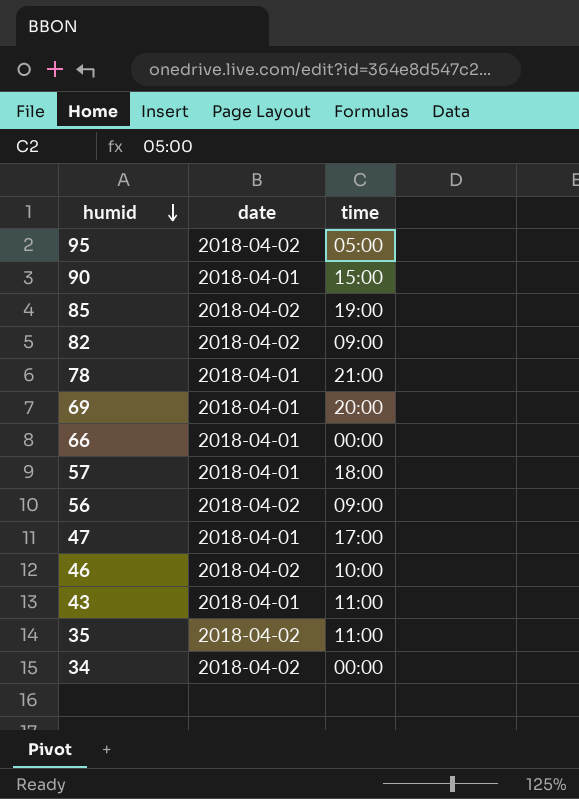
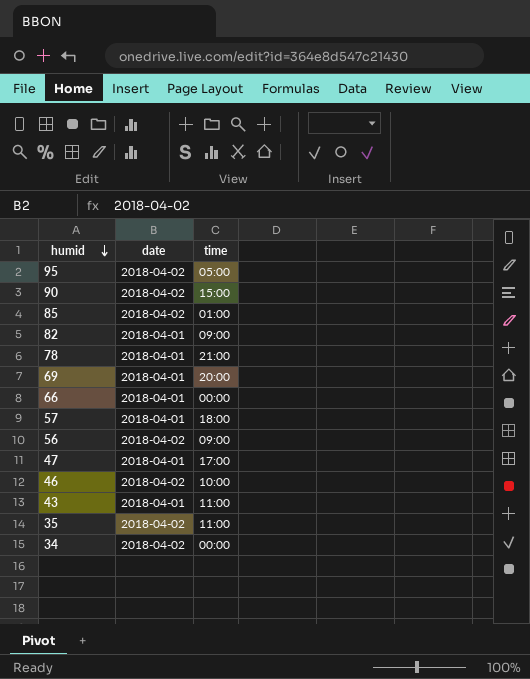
90 | date: 2018-04-01 -> 2018-04-02
85 | time: 19:00 -> 01:00
82 | date: 2018-04-02 -> 2018-04-01

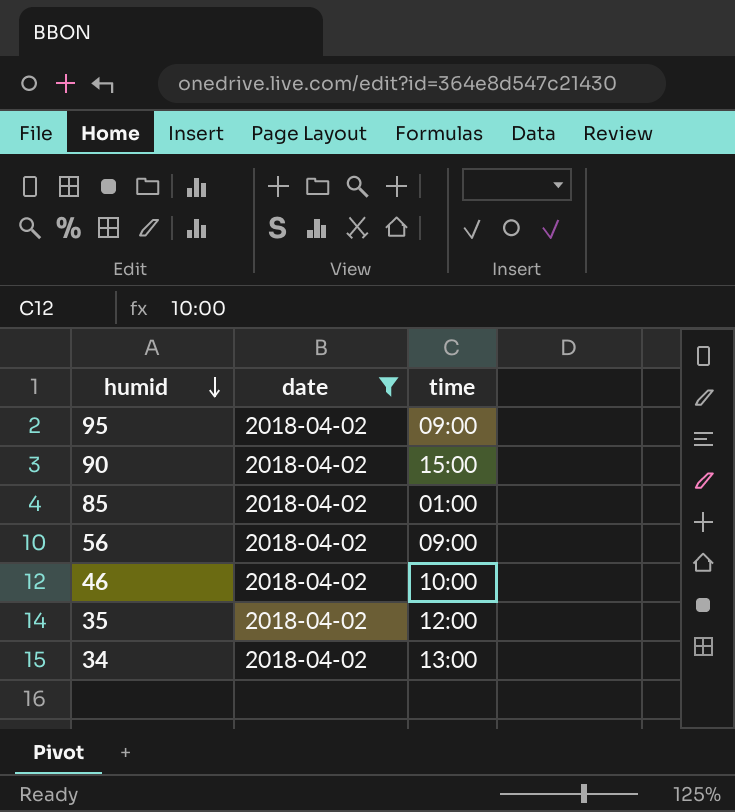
filter: none -> date = 2018-04-02
95 | time: 05:00 -> 09:00
35 | time: 11:00 -> 12:00
34 | time: 00:00 -> 13:00

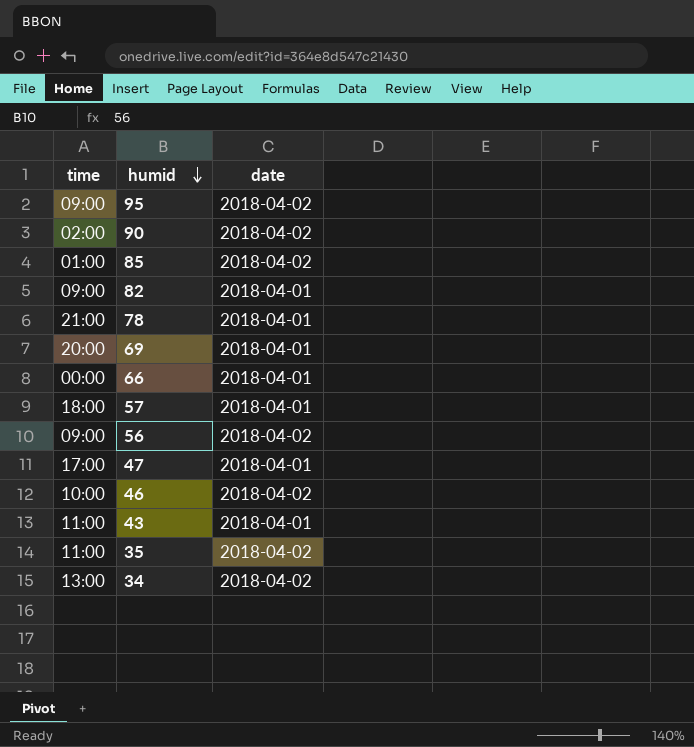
filter: date = 2018-04-02 -> none
column time | position: 3 -> 1
90 | time: 15:00 -> 02:00
35 | time: 12:00 -> 11:00

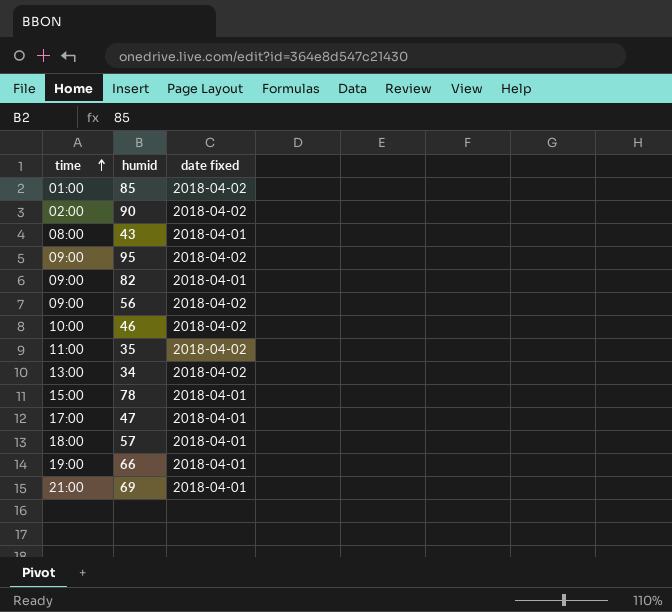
row order: humid descending -> time ascending
column name: date -> date fixed
43 | time: 11:00 -> 08:00
78 | time: 21:00 -> 15:00
66 | time: 00:00 -> 19:00
69 | time: 20:00 -> 21:00

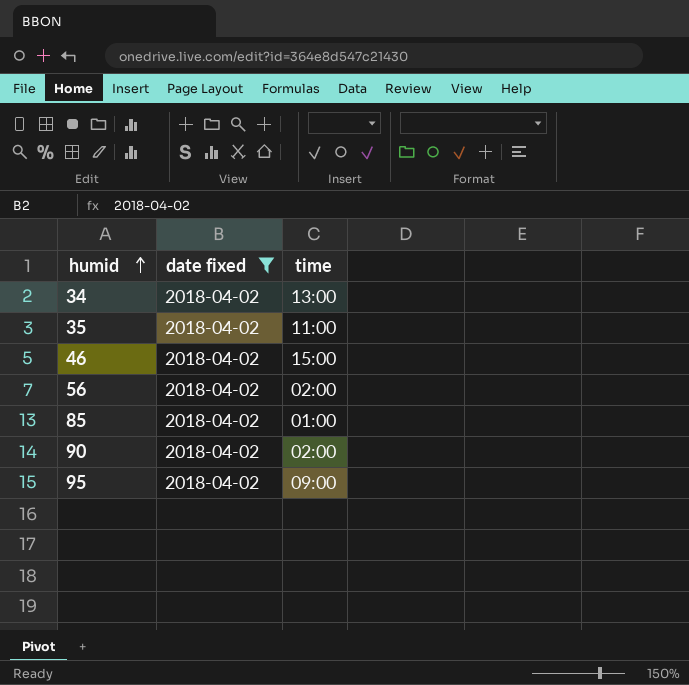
filter: none -> date fixed = 2018-04-02
row order: time ascending -> humid ascending
column time | position: 1 -> 3
46 | time: 10:00 -> 15:00
56 | time: 09:00 -> 02:00

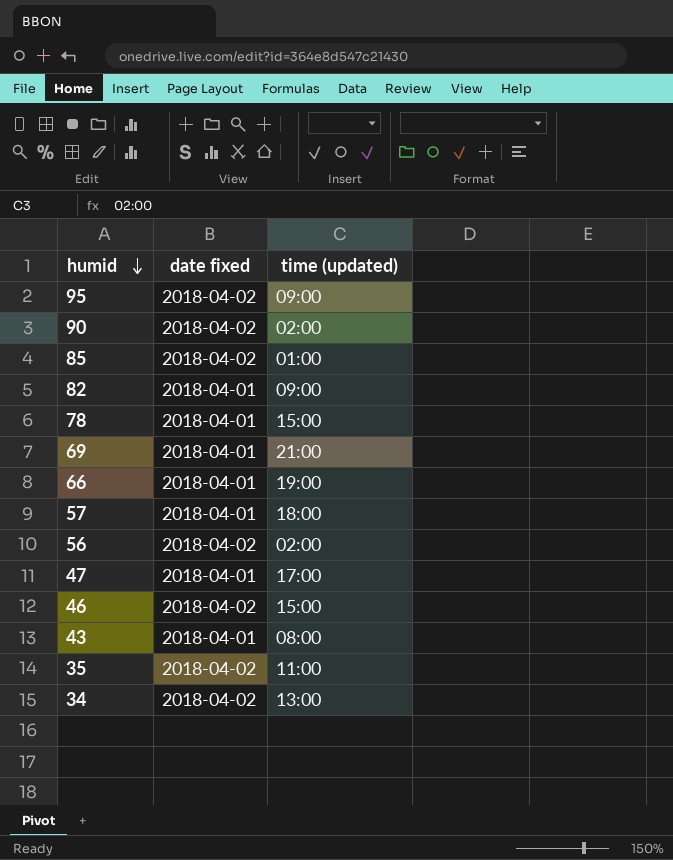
filter: date fixed = 2018-04-02 -> none
row order: humid ascending -> humid descending
column name: time -> time (updated)

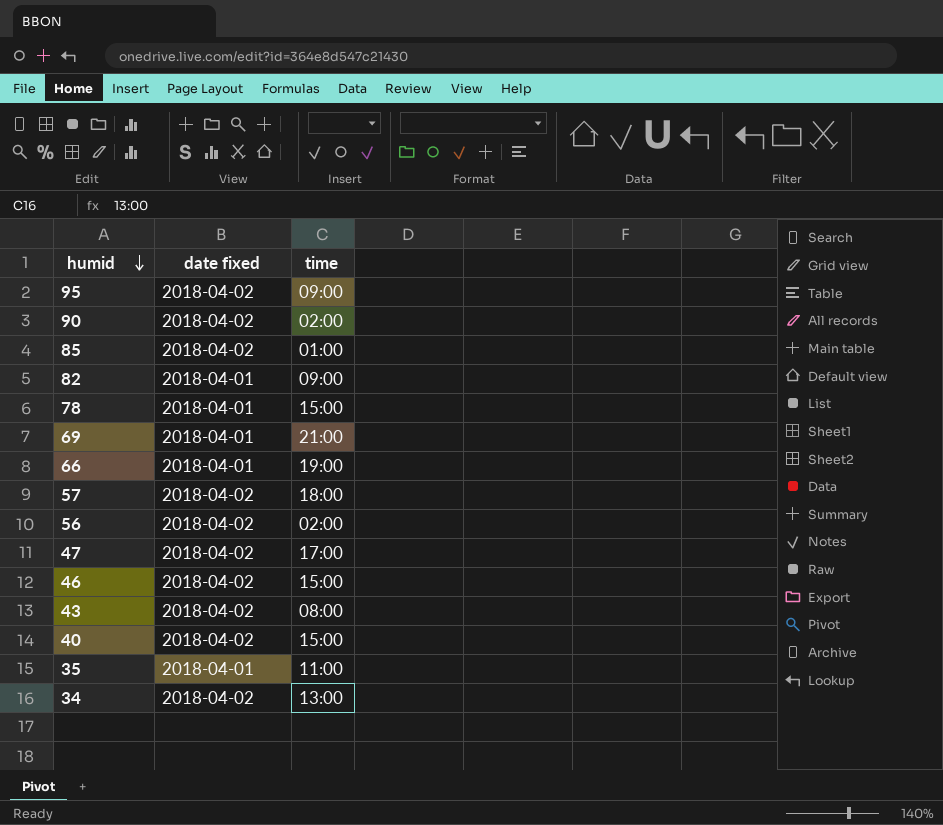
column name: time (updated) -> time
57 | date fixed: 2018-04-01 -> 2018-04-02
47 | date fixed: 2018-04-01 -> 2018-04-02
43 | date fixed: 2018-04-01 -> 2018-04-02
row 40: none -> 2018-04-02 | 15:00
35 | date fixed: 2018-04-02 -> 2018-04-01

